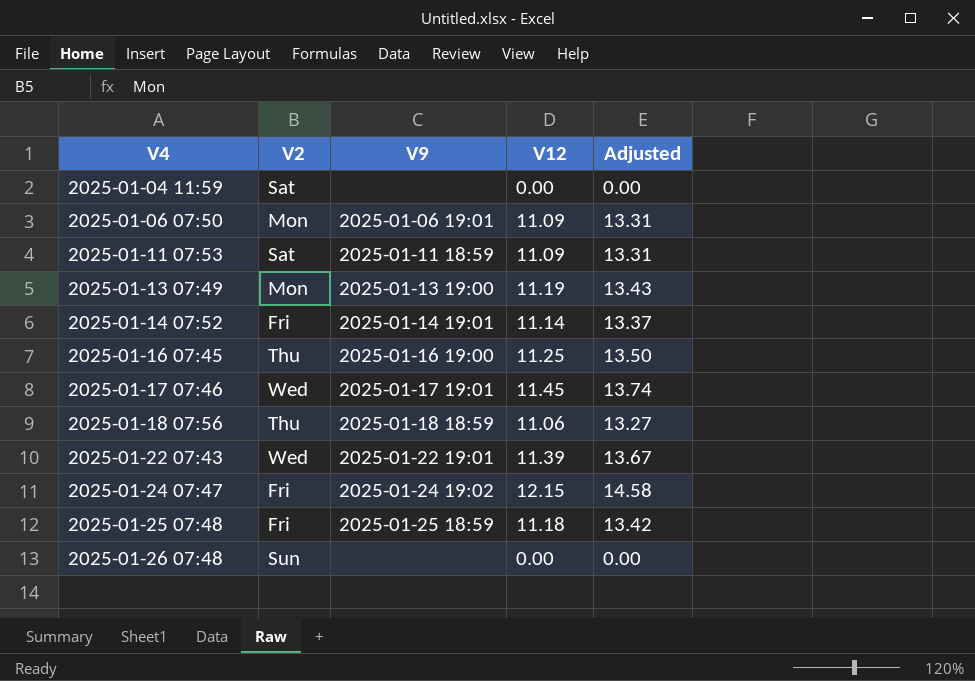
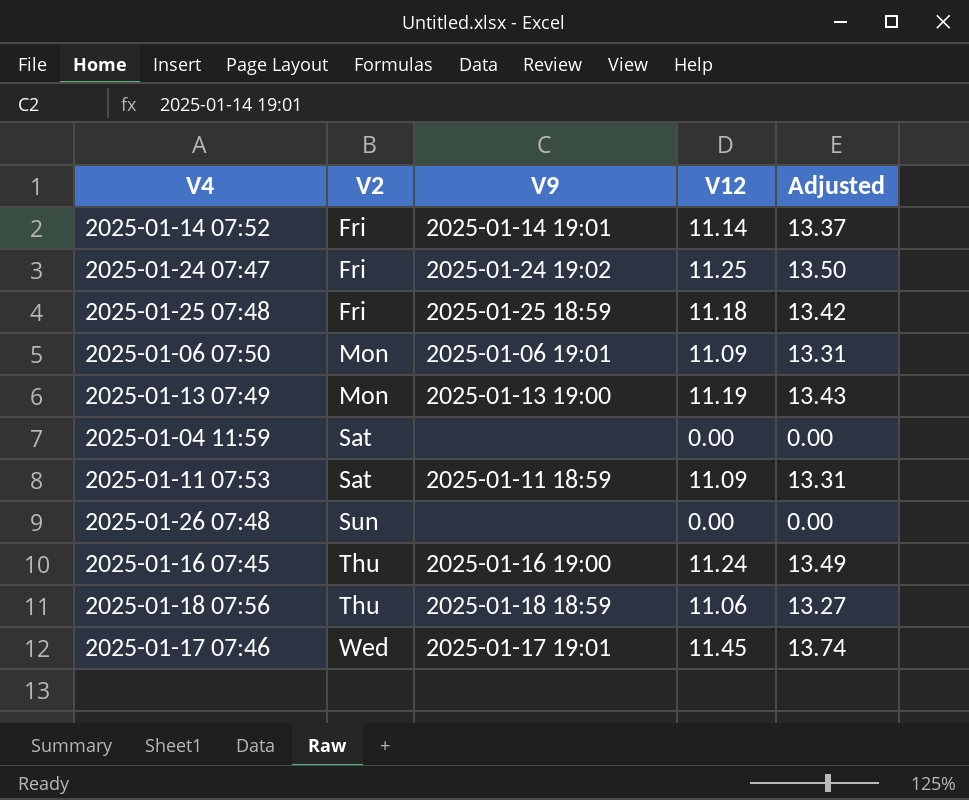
row order: V4 ascending -> V2 ascending
row 2025-01-22 07:43: Wed | 2025-01-22 19:01 | 11.39 | 13.67 -> none
2025-01-24 07:47 | V12: 12.15 -> 11.25
2025-01-24 07:47 | Adjusted: 14.58 -> 13.50
2025-01-16 07:45 | V12: 11.25 -> 11.24
2025-01-16 07:45 | Adjusted: 13.50 -> 13.49

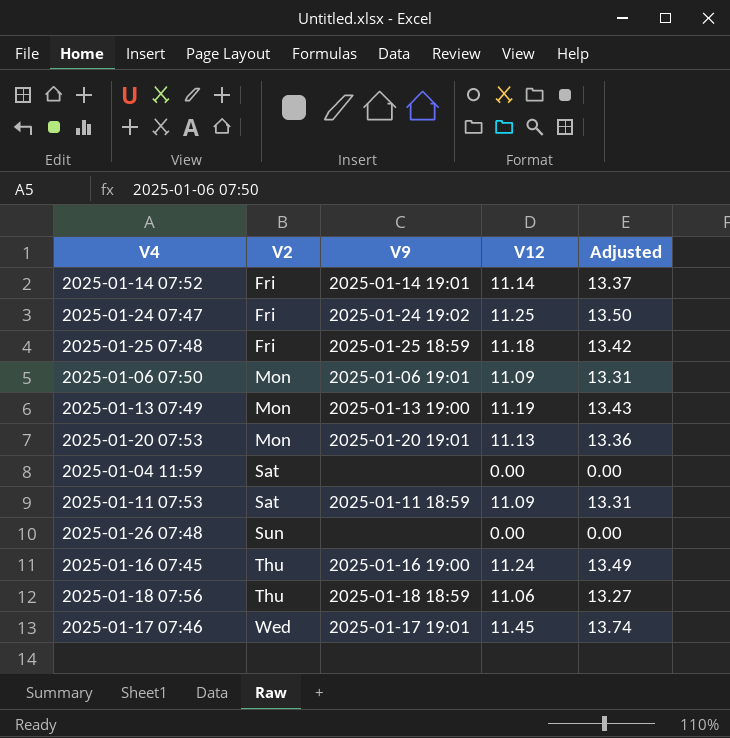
row 2025-01-20 07:53: none -> Mon | 2025-01-20 19:01 | 11.13 | 13.36

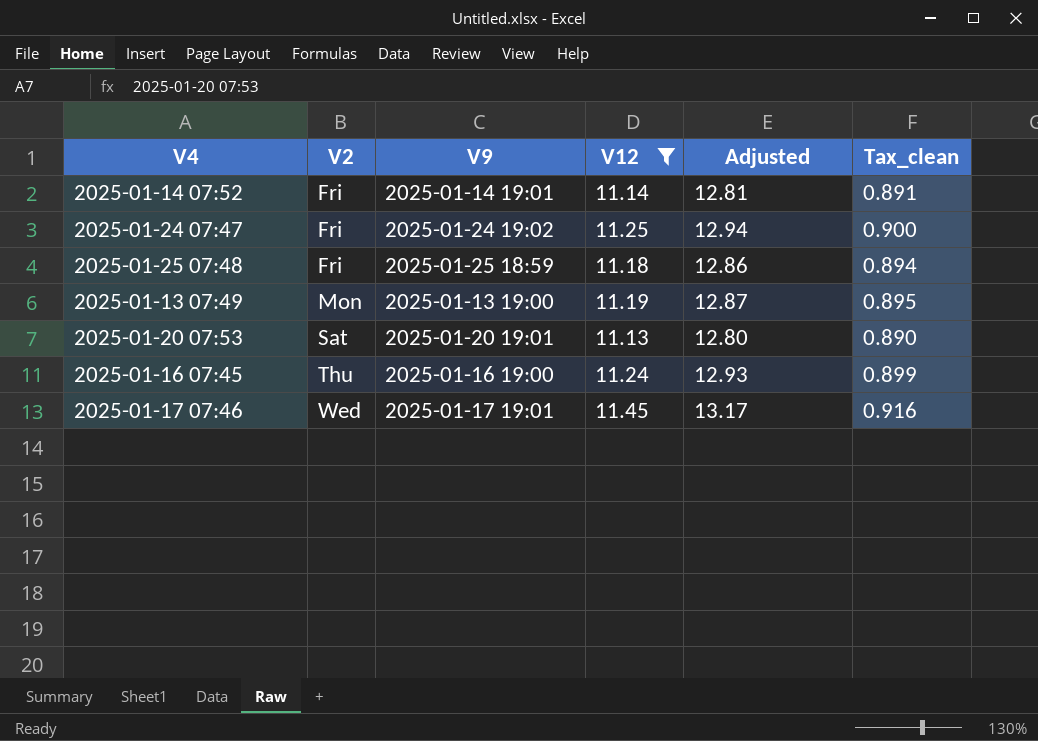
filter: none -> V12 >= 11.13
column Adjusted | formula: [V12] * 1.2 -> [V12] * 1.15
column Tax_clean | formula: none -> [V12] * 0.08
2025-01-20 07:53 | V2: Mon -> Sat

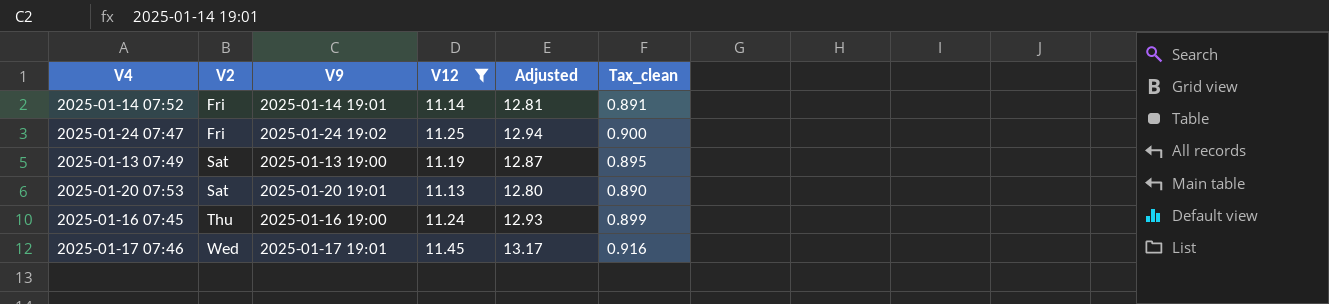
row 2025-01-25 07:48: Fri | 2025-01-25 18:59 | 11.18 | 12.86 | 0.894 -> none
2025-01-13 07:49 | V2: Mon -> Sat

